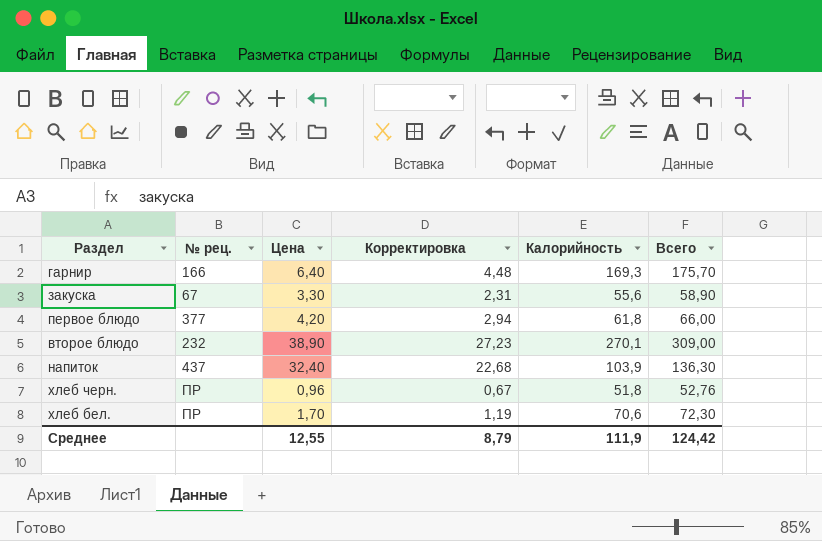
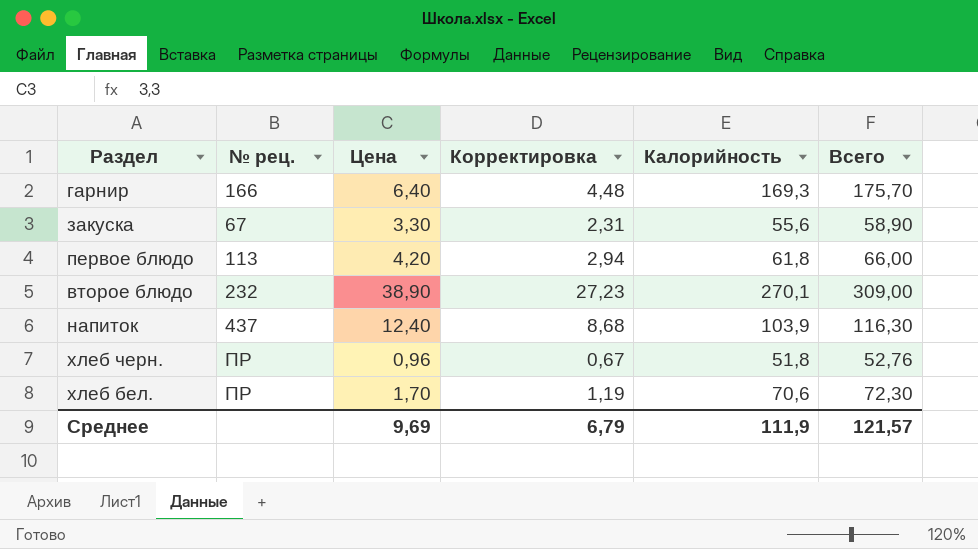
первое блюдо | № рец.: 377 -> 113
напиток | Цена: 32,40 -> 12,40
напиток | Корректировка: 22,68 -> 8,68
напиток | Всего: 136,30 -> 116,30
Среднее | Цена: 12,55 -> 9,69
Среднее | Корректировка: 8,79 -> 6,79
Среднее | Всего: 124,42 -> 121,57

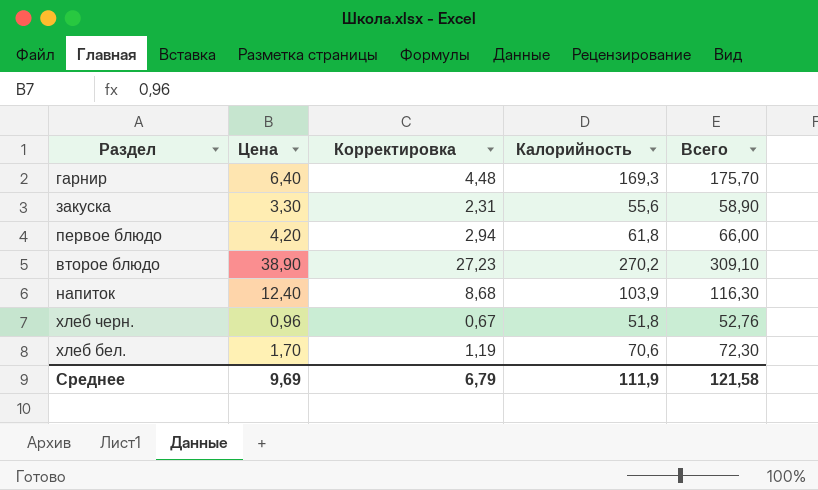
column № рец. | position: 2 -> none
второе блюдо | Калорийность: 270,1 -> 270,2
второе блюдо | Всего: 309,00 -> 309,10
Среднее | Всего: 121,57 -> 121,58

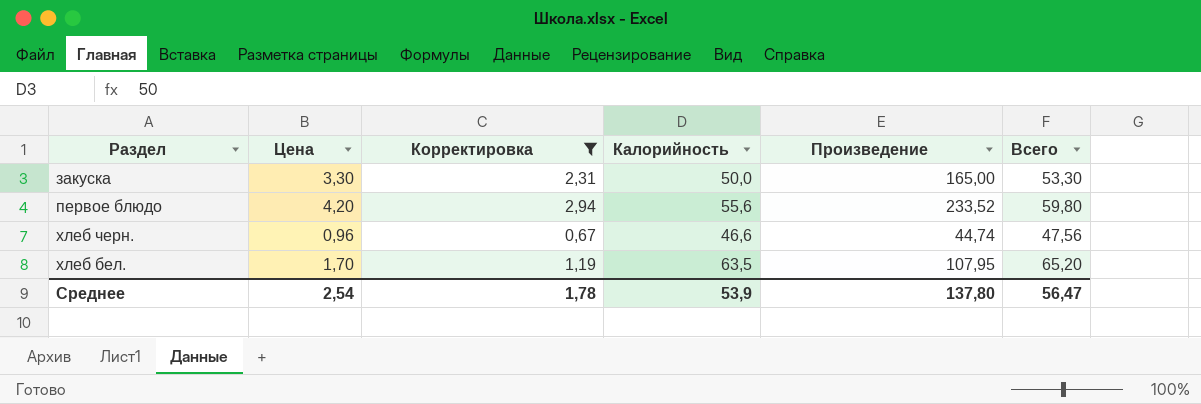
filter: none -> Корректировка <= 2,94
column Произведение | formula: none -> [Цена] * [Калорийность]
закуска | Калорийность: 55,6 -> 50,0
закуска | Всего: 58,90 -> 53,30
первое блюдо | Калорийность: 61,8 -> 55,6
первое блюдо | Всего: 66,00 -> 59,80
хлеб черн. | Калорийность: 51,8 -> 46,6
хлеб черн. | Всего: 52,76 -> 47,56
хлеб бел. | Калорийность: 70,6 -> 63,5
хлеб бел. | Всего: 72,30 -> 65,20
Среднее | Цена: 9,69 -> 2,54
Среднее | Корректировка: 6,79 -> 1,78
Среднее | Калорийность: 111,9 -> 53,9
Среднее | Всего: 121,58 -> 56,47

